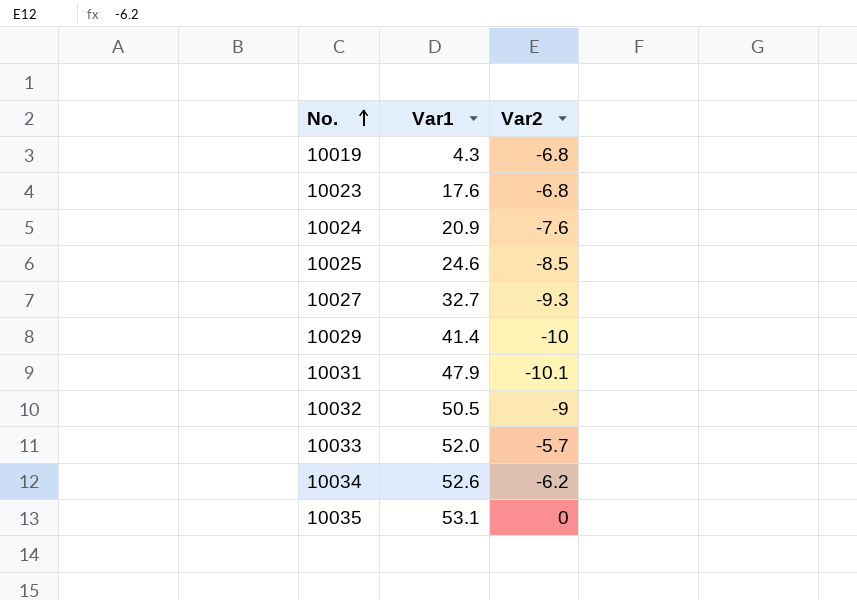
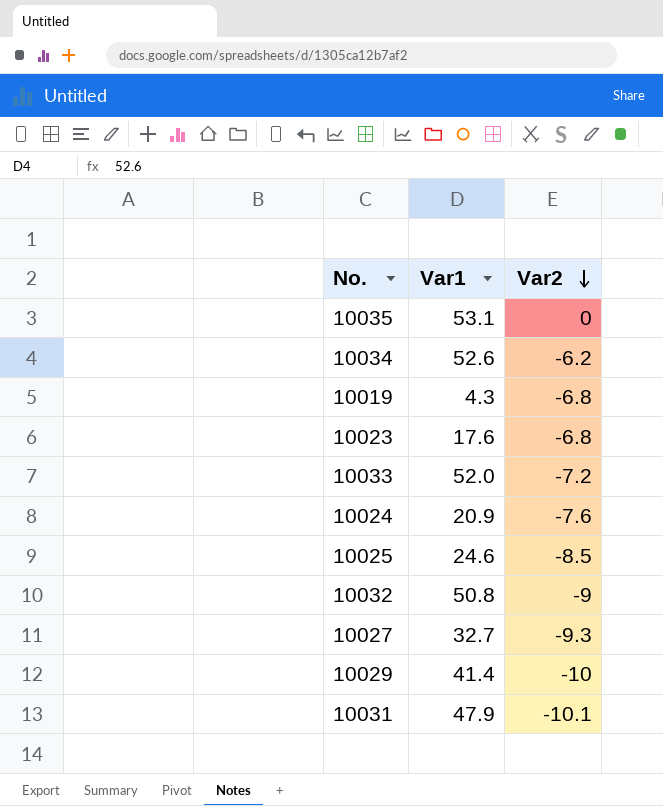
row order: No. ascending -> Var2 descending
10033 | Var2: -5.7 -> -7.2
10032 | Var1: 50.5 -> 50.8

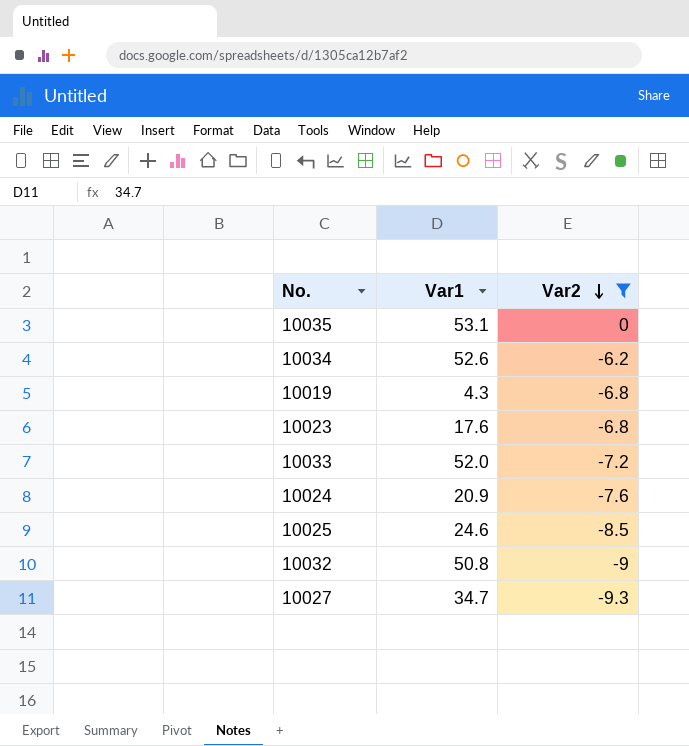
filter: none -> Var2 >= -9.3
10027 | Var1: 32.7 -> 34.7

